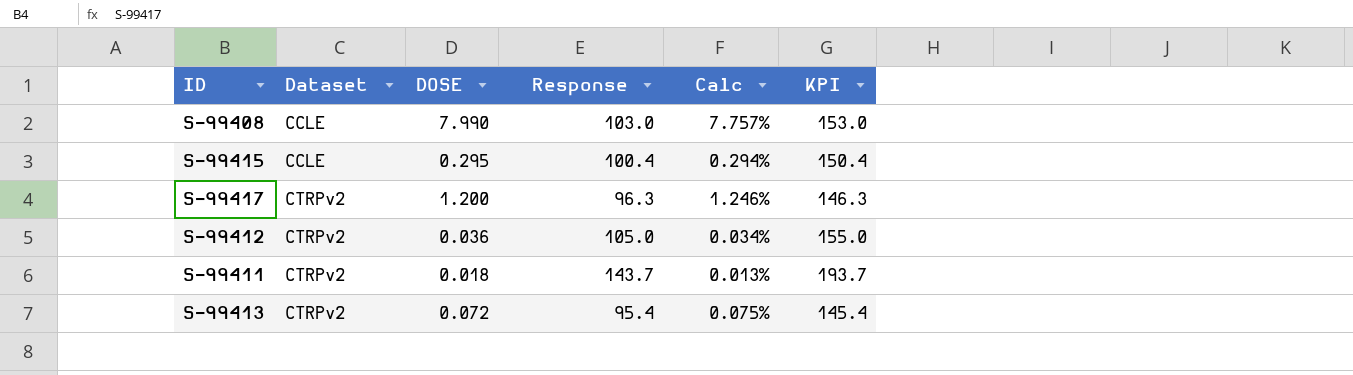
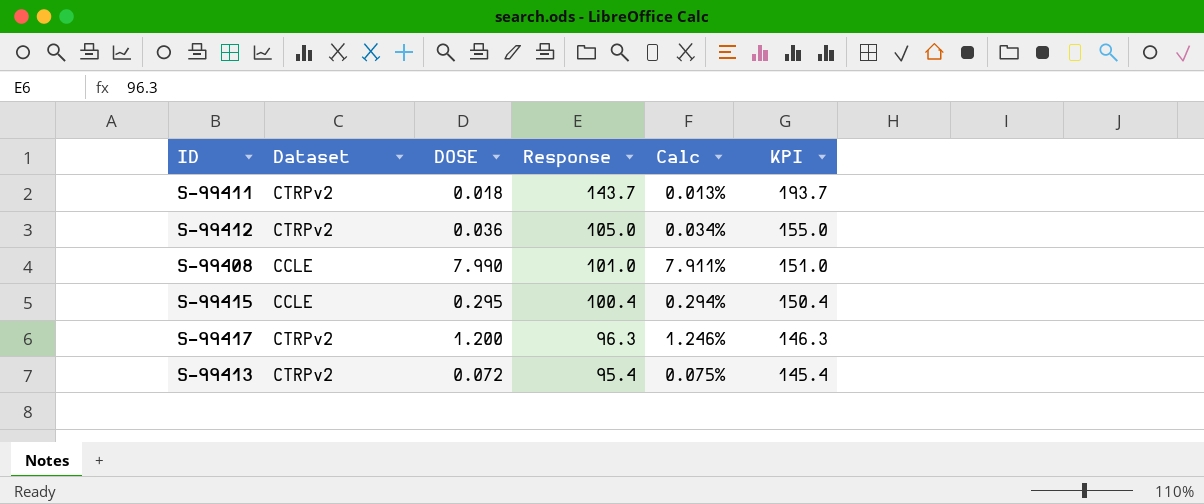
row order: Dataset ascending -> Response descending
S-99408 | Response: 103.0 -> 101.0
S-99408 | Calc: 7.757% -> 7.911%
S-99408 | KPI: 153.0 -> 151.0

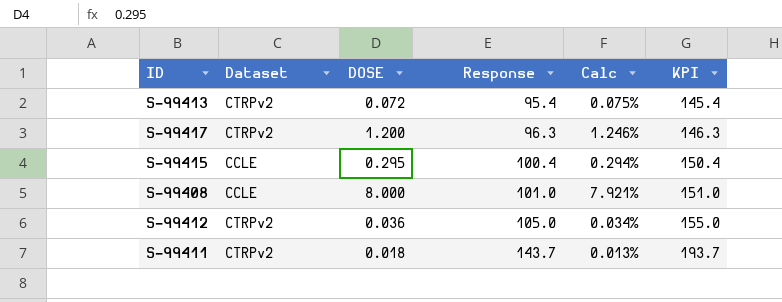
row order: Response descending -> Response ascending
S-99408 | DOSE: 7.990 -> 8.000
S-99408 | Calc: 7.911% -> 7.921%

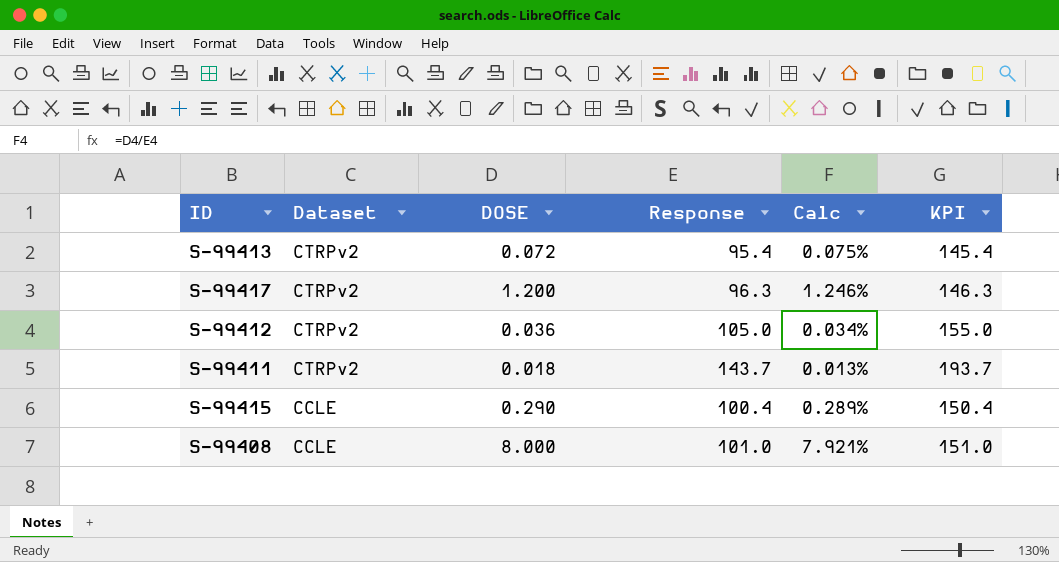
row order: Response ascending -> Dataset descending
S-99415 | DOSE: 0.295 -> 0.290
S-99415 | Calc: 0.294% -> 0.289%

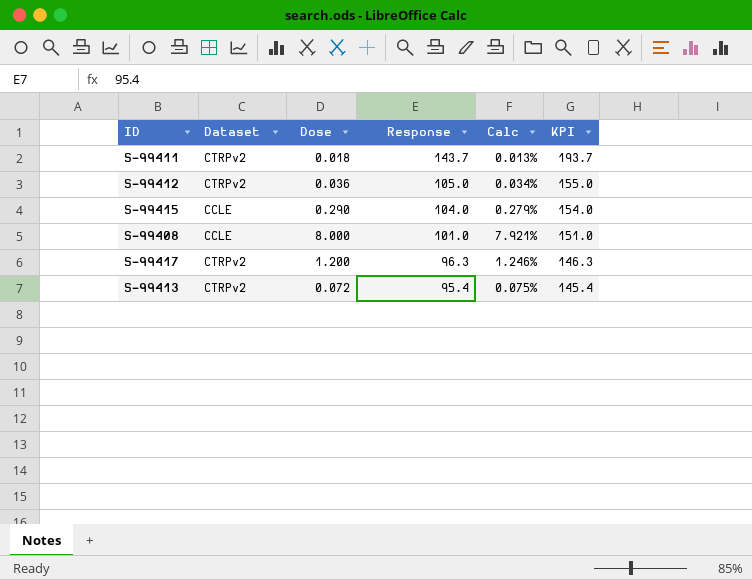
row order: Dataset descending -> Response descending
column name: DOSE -> Dose
S-99415 | Response: 100.4 -> 104.0
S-99415 | Calc: 0.289% -> 0.279%
S-99415 | KPI: 150.4 -> 154.0

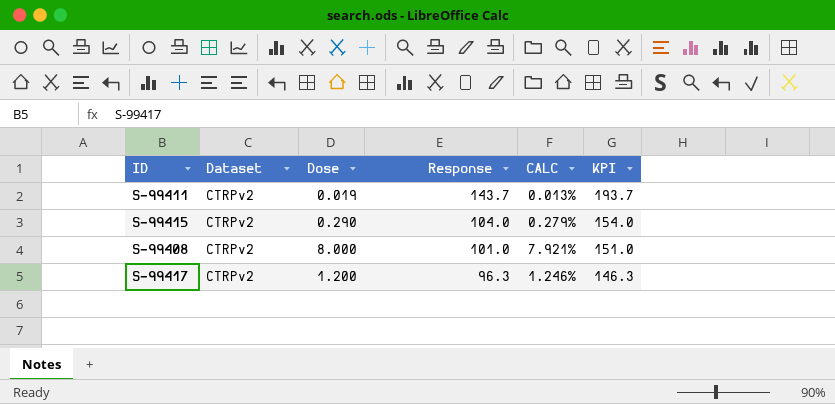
column name: Calc -> CALC
row S-99412: CTRPv2 | 0.036 | 105.0 | 0.034% | 155.0 -> none
row S-99413: CTRPv2 | 0.072 | 95.4 | 0.075% | 145.4 -> none
S-99411 | Dose: 0.018 -> 0.019
S-99415 | Dataset: CCLE -> CTRPv2
S-99408 | Dataset: CCLE -> CTRPv2

